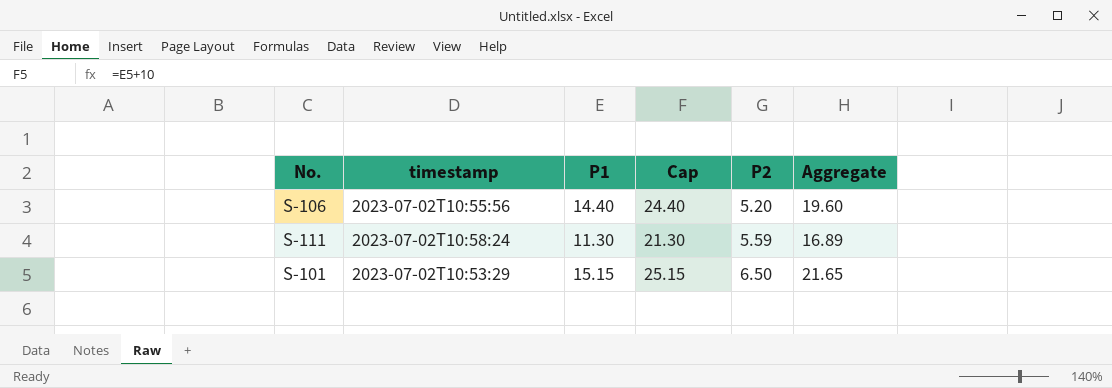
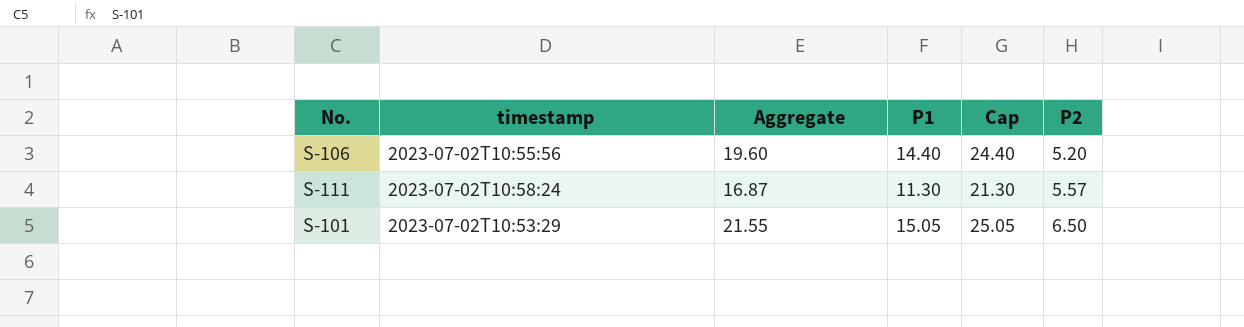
column Aggregate | position: 6 -> 3
S-111 | Aggregate: 16.89 -> 16.87
S-111 | P2: 5.59 -> 5.57
S-101 | Aggregate: 21.65 -> 21.55
S-101 | P1: 15.15 -> 15.05
S-101 | Cap: 25.15 -> 25.05

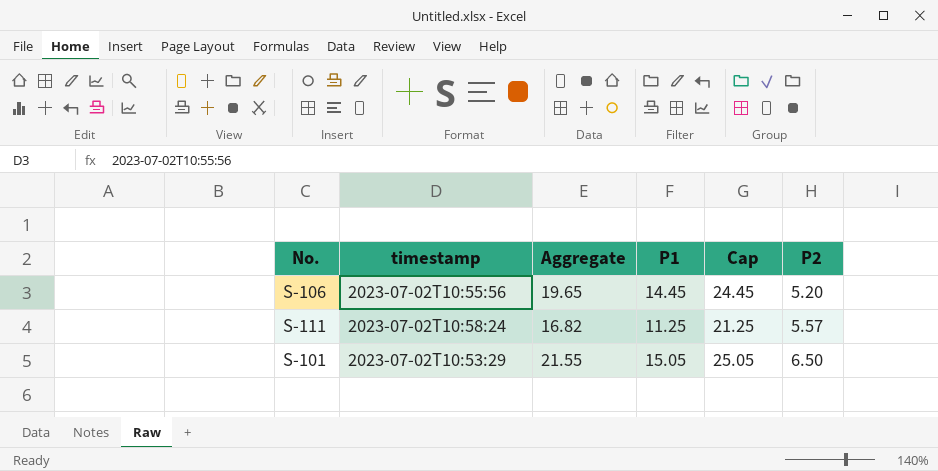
S-106 | Aggregate: 19.60 -> 19.65
S-106 | P1: 14.40 -> 14.45
S-106 | Cap: 24.40 -> 24.45
S-111 | Aggregate: 16.87 -> 16.82
S-111 | P1: 11.30 -> 11.25
S-111 | Cap: 21.30 -> 21.25

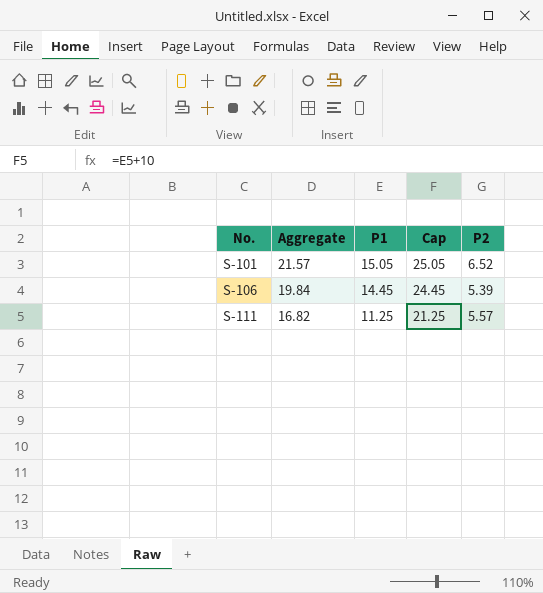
row order: P2 ascending -> No. ascending
column timestamp | position: 2 -> none
S-101 | Aggregate: 21.55 -> 21.57
S-101 | P2: 6.50 -> 6.52
S-106 | Aggregate: 19.65 -> 19.84
S-106 | P2: 5.20 -> 5.39

